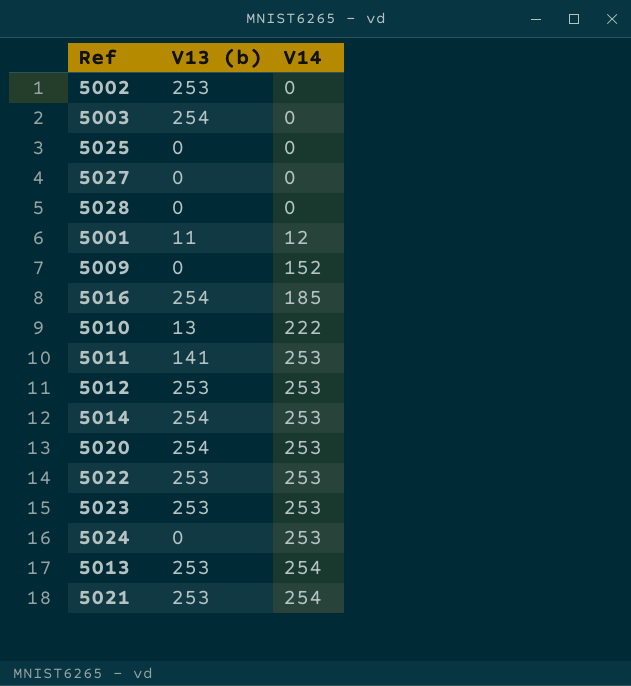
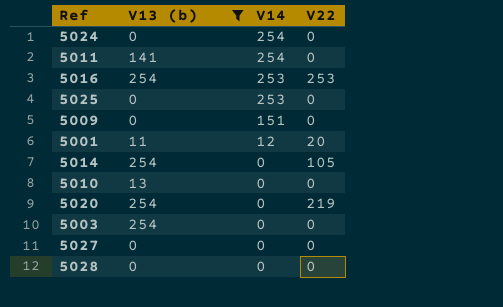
filter: none -> V13 (b) != 253
row order: V14 ascending -> V14 descending
column V22 | position: none -> 4
5024 | V14: 253 -> 254
5011 | V14: 253 -> 254
5016 | V14: 185 -> 253
5025 | V14: 0 -> 253
5009 | V14: 152 -> 151
5014 | V14: 253 -> 0
5010 | V14: 222 -> 0
5020 | V14: 253 -> 0

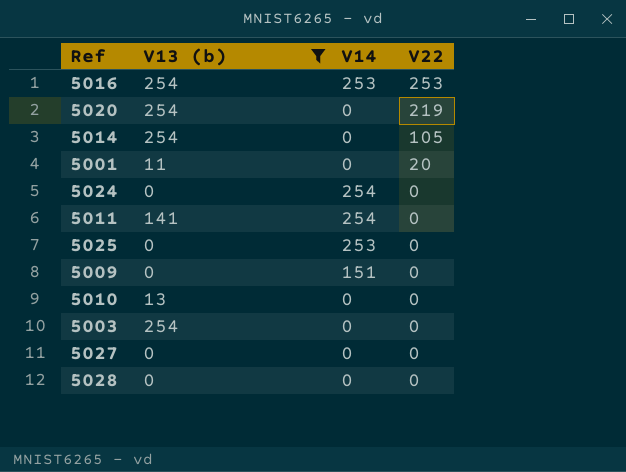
row order: V14 descending -> V22 descending
5001 | V14: 12 -> 0

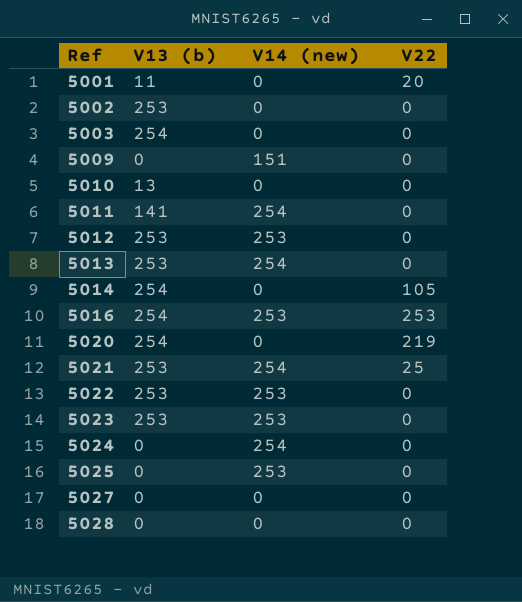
filter: V13 (b) != 253 -> none
row order: V22 descending -> Ref ascending
column name: V14 -> V14 (new)

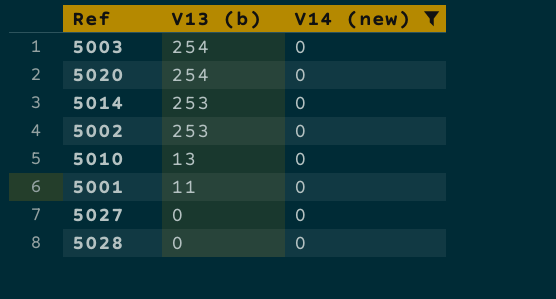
filter: none -> V14 (new) = 0
row order: Ref ascending -> V13 (b) descending
column V22 | position: 4 -> none
5014 | V13 (b): 254 -> 253

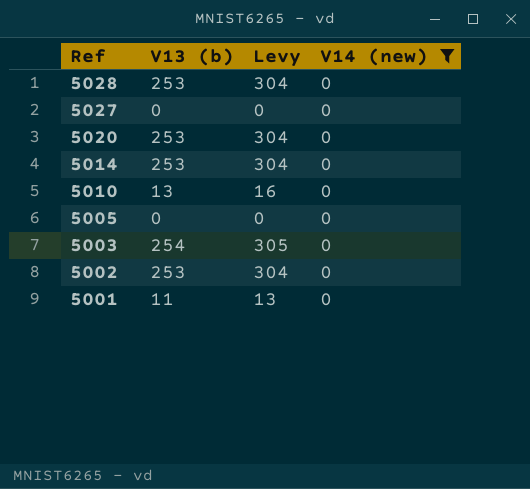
row order: V13 (b) descending -> Ref descending
column Levy | formula: none -> [V13 (b)] * 1.2
5028 | V13 (b): 0 -> 253
5020 | V13 (b): 254 -> 253
row 5005: none -> 0 | 0 | 0

